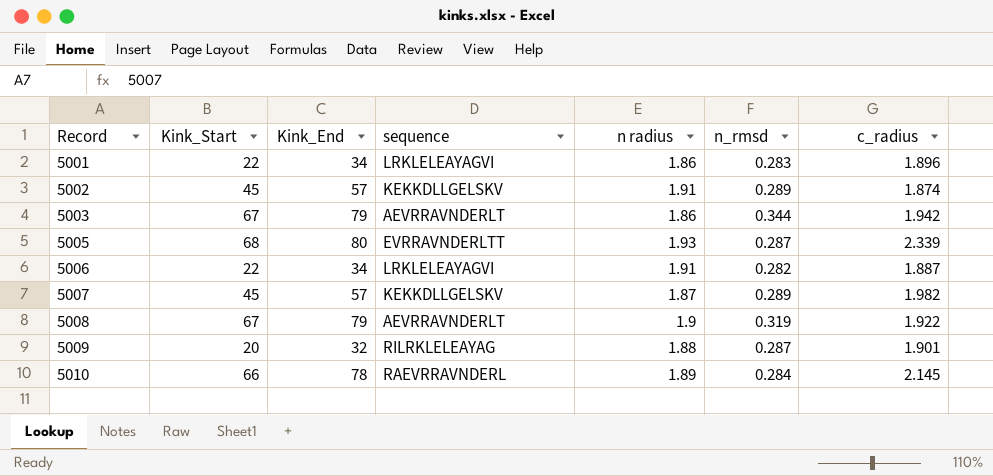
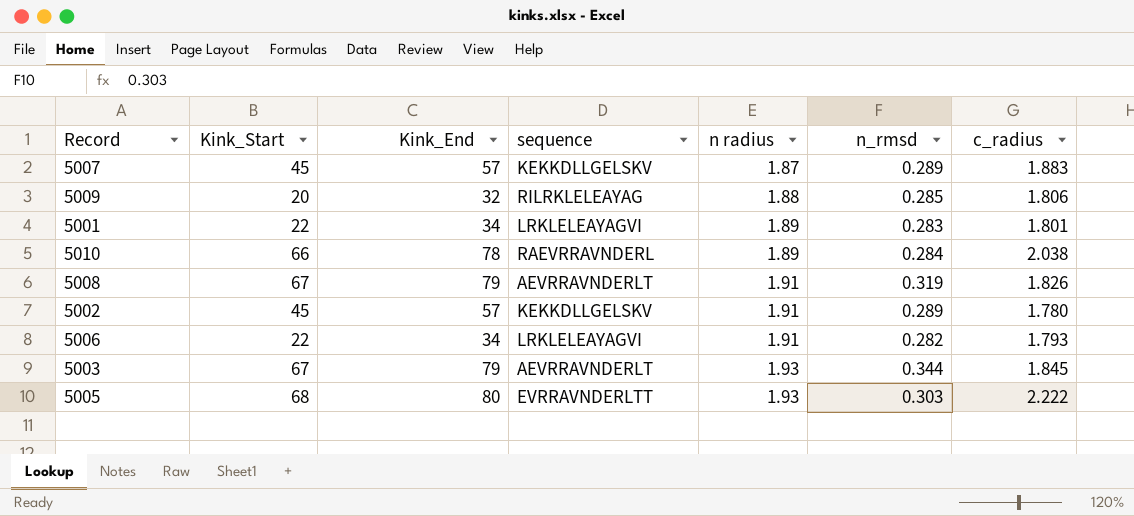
row order: Record ascending -> n radius ascending
5007 | c_radius: 1.982 -> 1.883
5009 | n_rmsd: 0.287 -> 0.285
5009 | c_radius: 1.901 -> 1.806
5001 | n radius: 1.86 -> 1.89
5001 | c_radius: 1.896 -> 1.801
5010 | c_radius: 2.145 -> 2.038
5008 | n radius: 1.9 -> 1.91
5008 | c_radius: 1.922 -> 1.826
5002 | c_radius: 1.874 -> 1.780
5006 | c_radius: 1.887 -> 1.793
5003 | n radius: 1.86 -> 1.93
5003 | c_radius: 1.942 -> 1.845
5005 | n_rmsd: 0.287 -> 0.303
5005 | c_radius: 2.339 -> 2.222

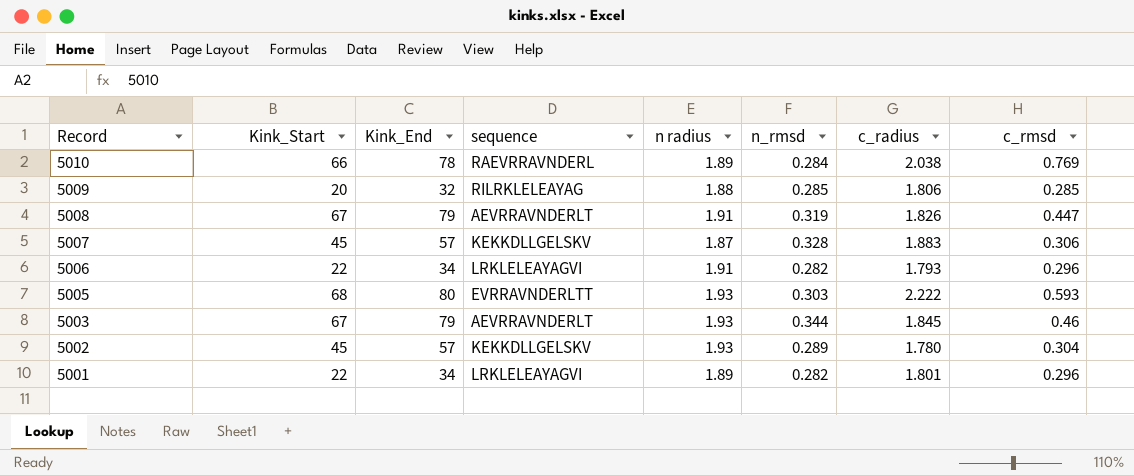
row order: n radius ascending -> Record descending
column c_rmsd | position: none -> 8
5007 | n_rmsd: 0.289 -> 0.328
5002 | n radius: 1.91 -> 1.93
5001 | n_rmsd: 0.283 -> 0.282

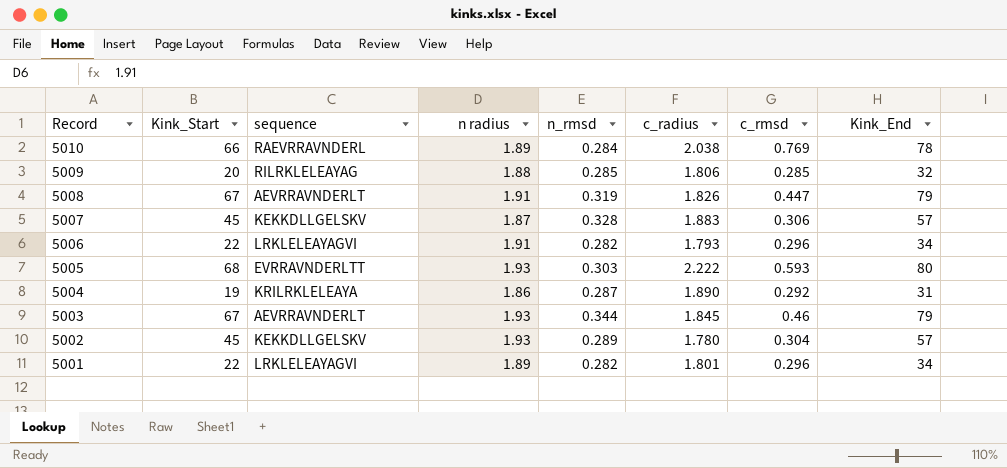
column Kink_End | position: 3 -> 8
row 5004: none -> 19 | KRILRKLELEAYA | 1.86 | 0.287 | 1.890 | 0.292 | 31

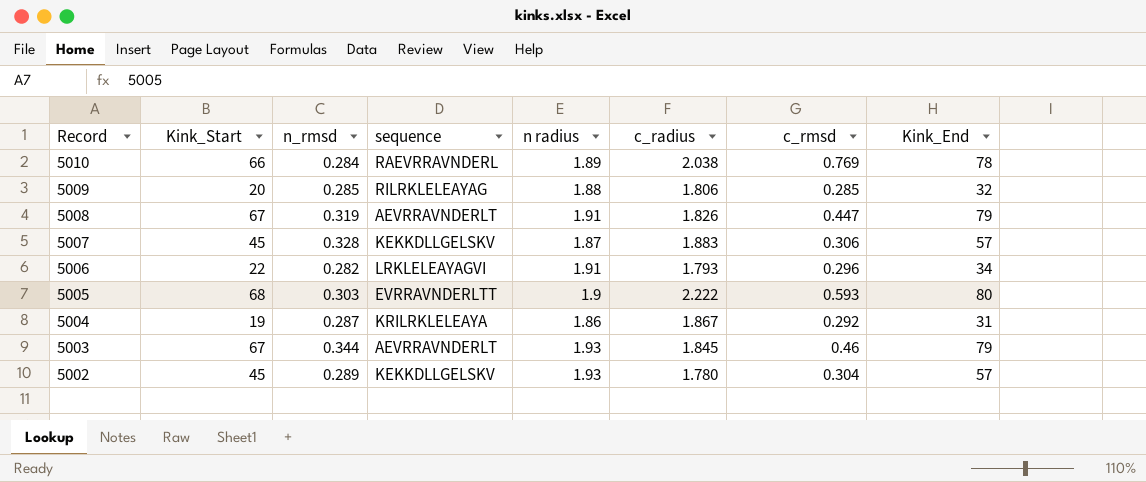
column n_rmsd | position: 5 -> 3
row 5001: 22 | LRKLELEAYAGVI | 1.89 | 0.282 | 1.801 | 0.296 | 34 -> none
5005 | n radius: 1.93 -> 1.9
5004 | c_radius: 1.890 -> 1.867

